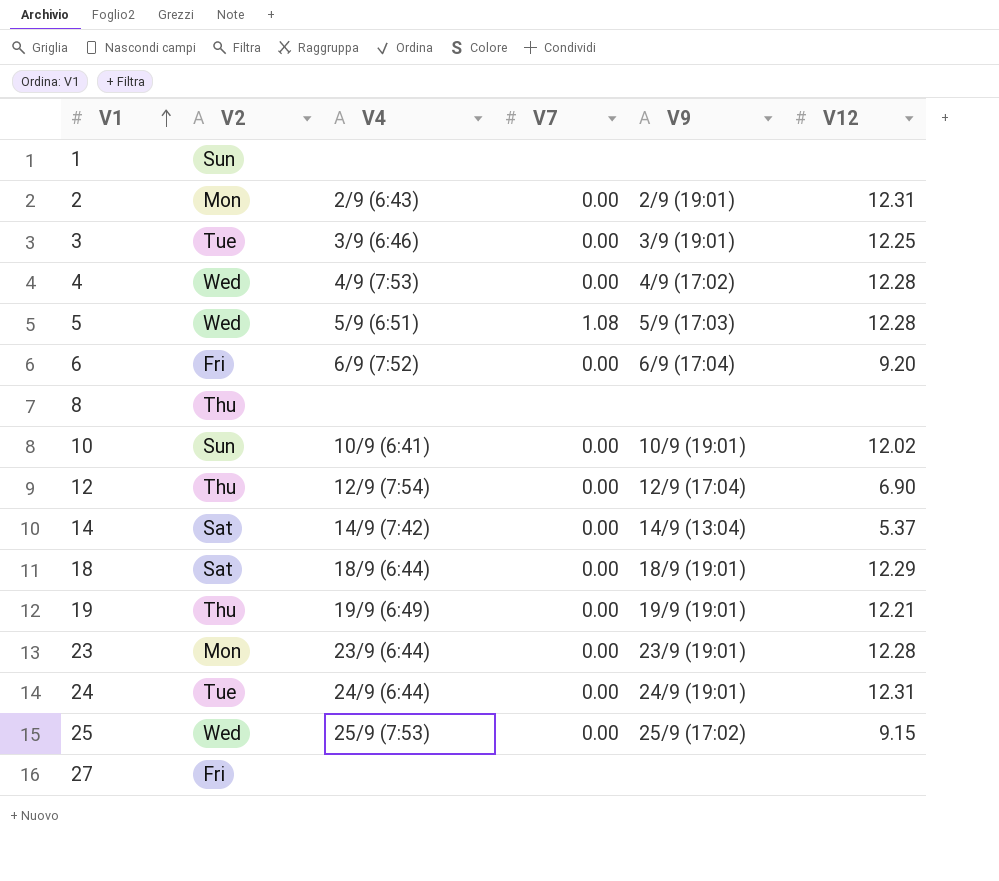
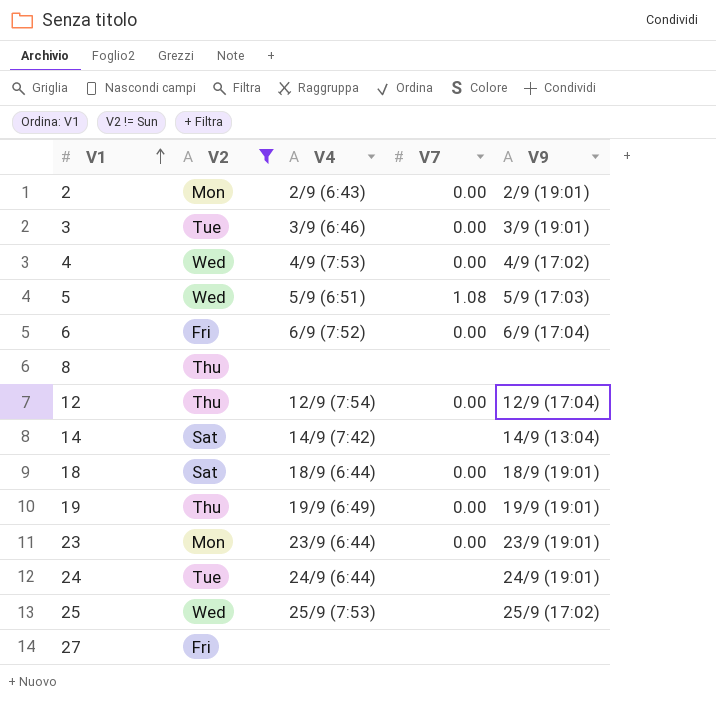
filter: none -> V2 != Sun
column V12 | position: 6 -> none
14 | V7: 0.00 -> none
24 | V7: 0.00 -> none
25 | V7: 0.00 -> none

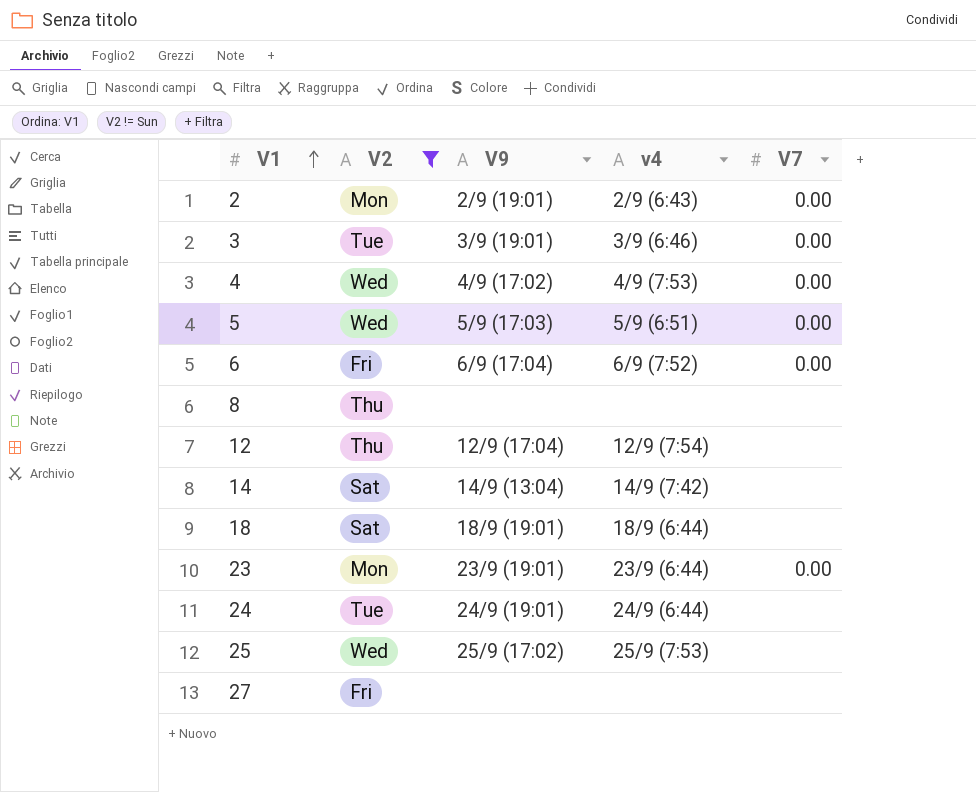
column V9 | position: 5 -> 3
column name: V4 -> v4
row 19: Thu | 19/9 (6:49) | 0.00 | 19/9 (19:01) -> none
5 | V7: 1.08 -> 0.00
12 | V7: 0.00 -> none
18 | V7: 0.00 -> none

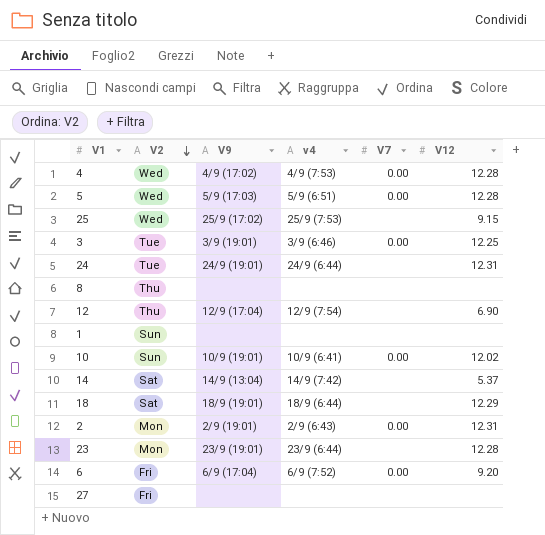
filter: V2 != Sun -> none
row order: V1 ascending -> V2 descending
column V12 | position: none -> 6
23 | V7: 0.00 -> none

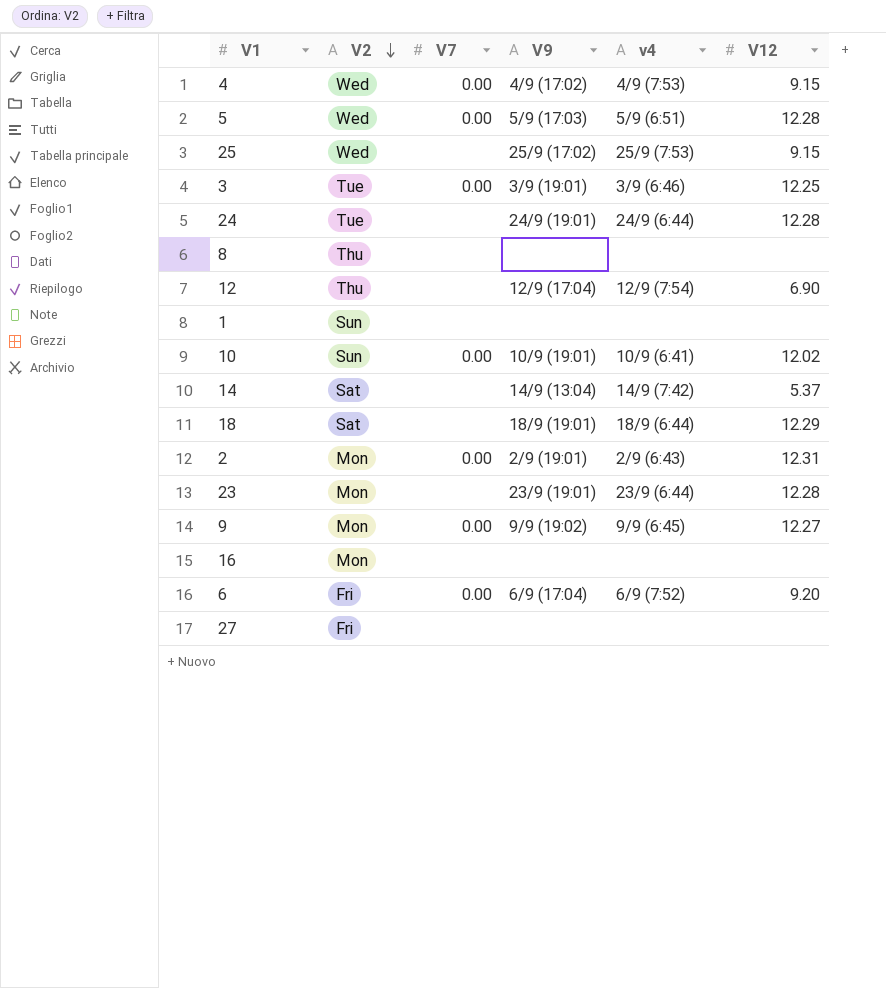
column V7 | position: 5 -> 3
4 | V12: 12.28 -> 9.15
24 | V12: 12.31 -> 12.28
row 9: none -> Mon | 0.00 | 9/9 (19:02) | 9/9 (6:45) | 12.27
row 16: none -> Mon | none | none | none | none

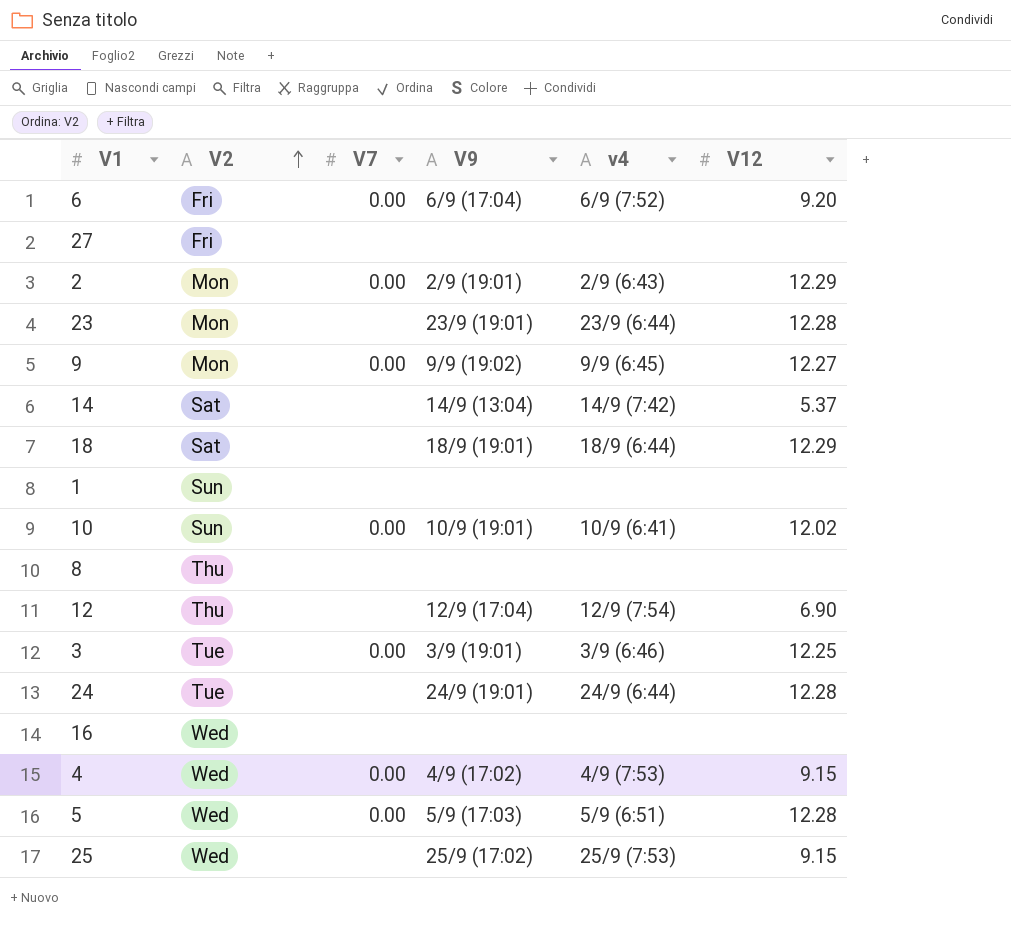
row order: V2 descending -> V2 ascending
2 | V12: 12.31 -> 12.29
16 | V2: Mon -> Wed

